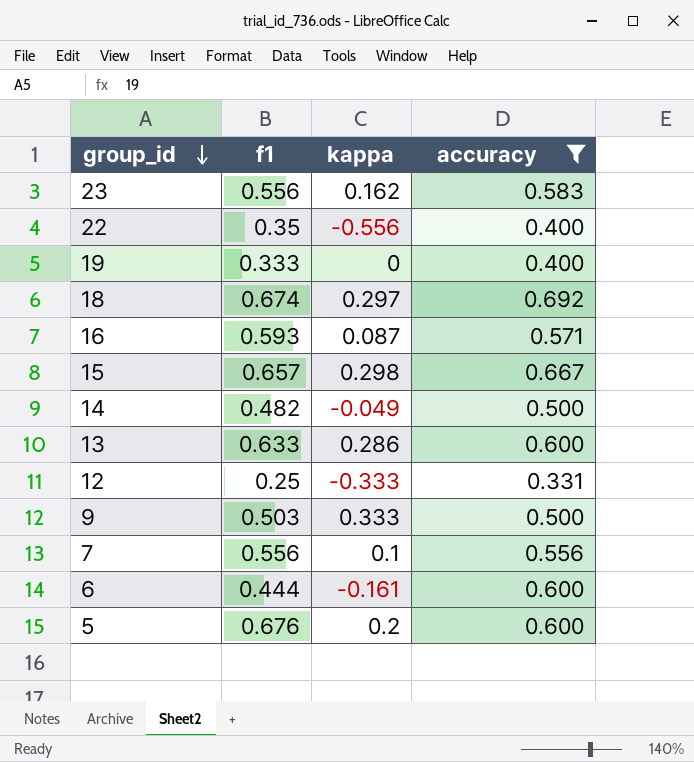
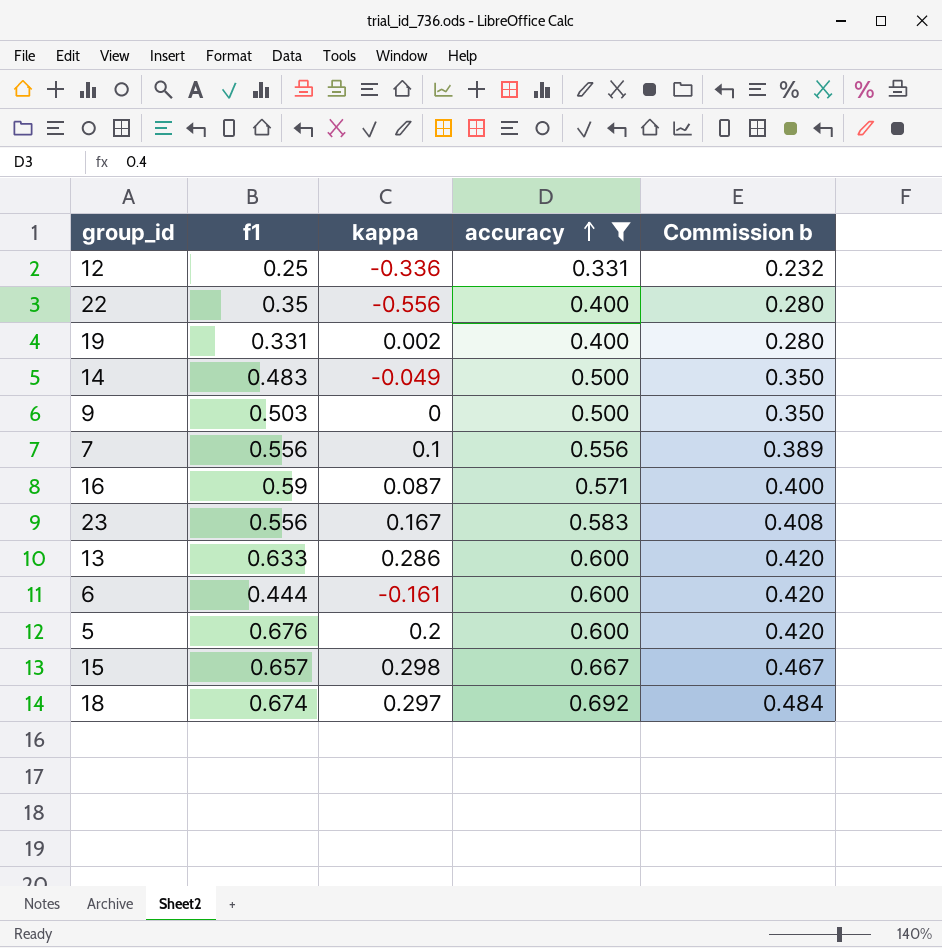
row order: group_id descending -> accuracy ascending
column Commission b | formula: none -> [accuracy] * 0.7
12 | kappa: -0.333 -> -0.336
19 | f1: 0.333 -> 0.331
19 | kappa: 0 -> 0.002
14 | f1: 0.482 -> 0.483
9 | kappa: 0.333 -> 0
16 | f1: 0.593 -> 0.59
23 | kappa: 0.162 -> 0.167

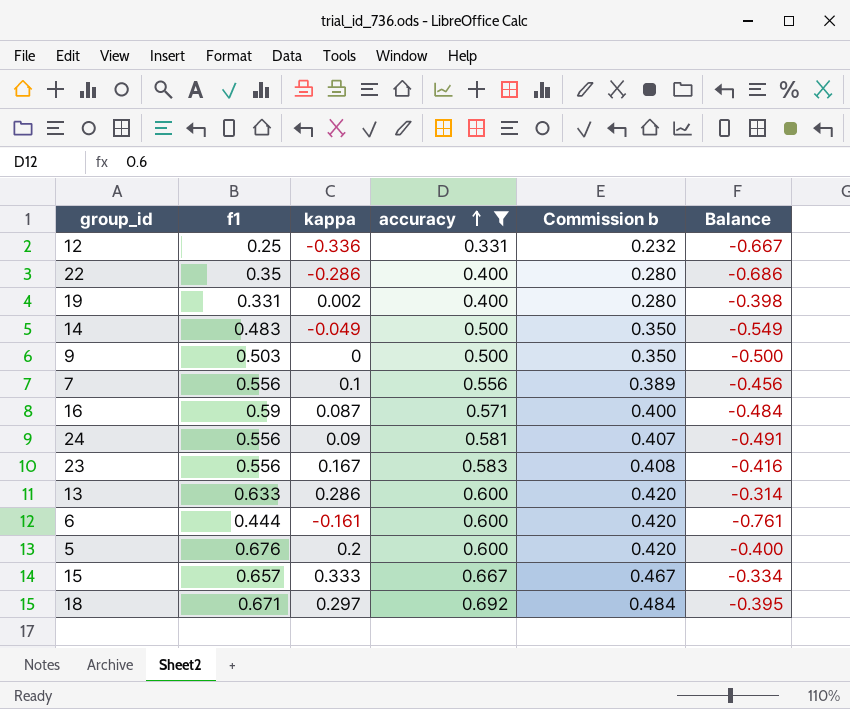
column Balance | formula: none -> [kappa] - [accuracy]
22 | kappa: -0.556 -> -0.286
row 24: none -> 0.556 | 0.09 | 0.581 | 0.407 | -0.491
15 | kappa: 0.298 -> 0.333
18 | f1: 0.674 -> 0.671

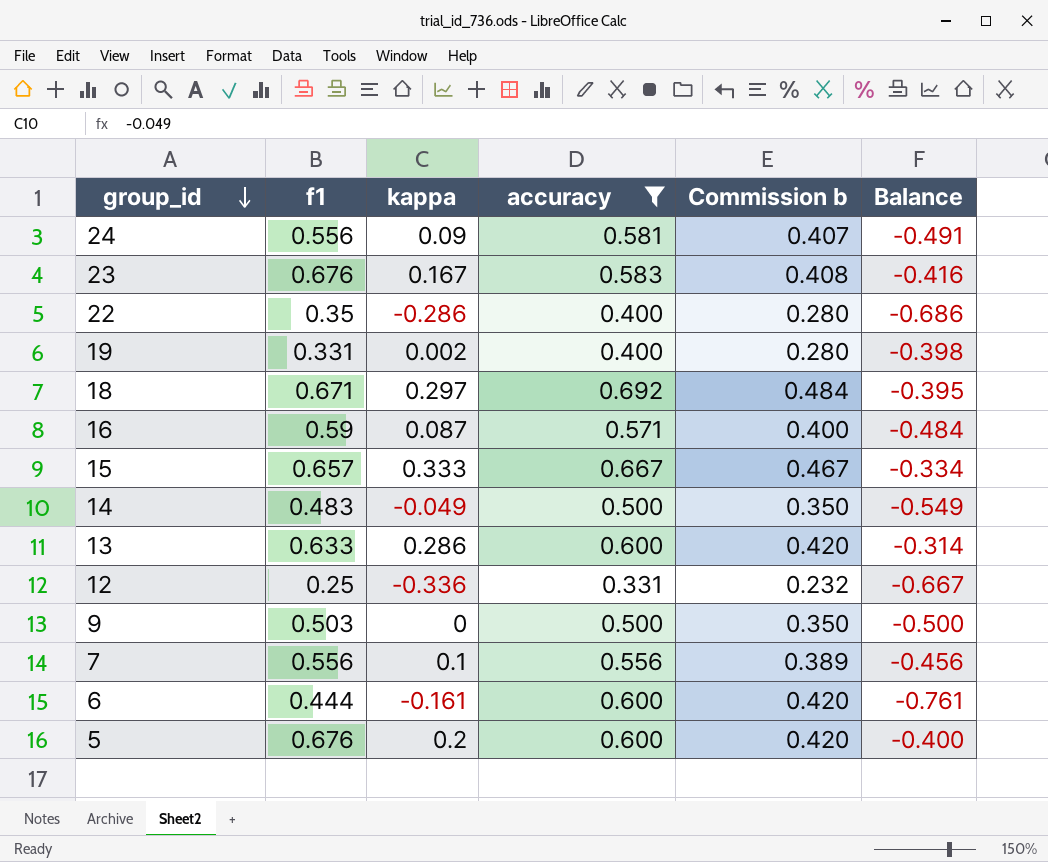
row order: accuracy ascending -> group_id descending
23 | f1: 0.556 -> 0.676

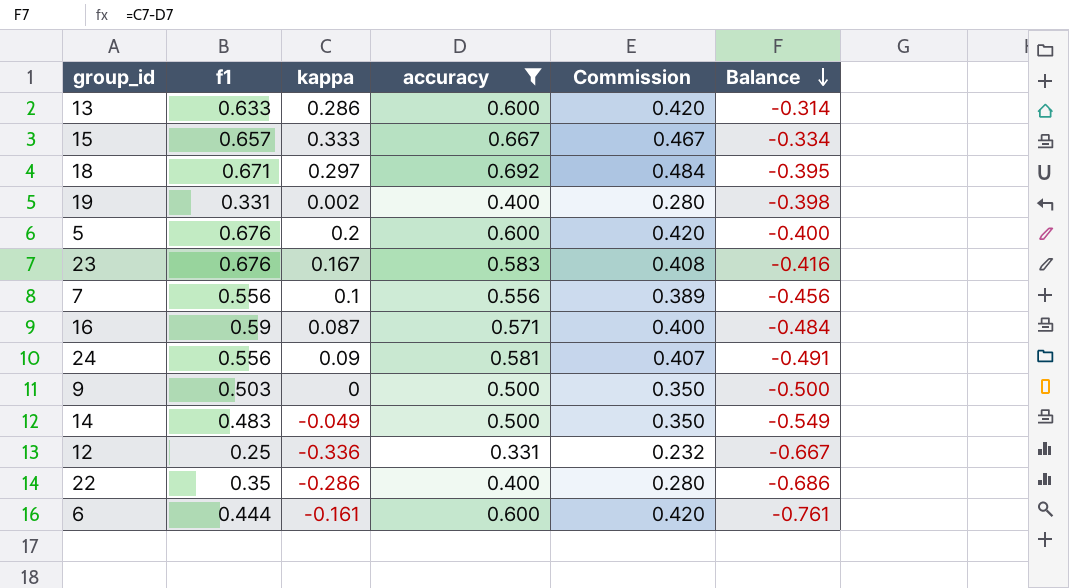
row order: group_id descending -> Balance descending
column name: Commission b -> Commission

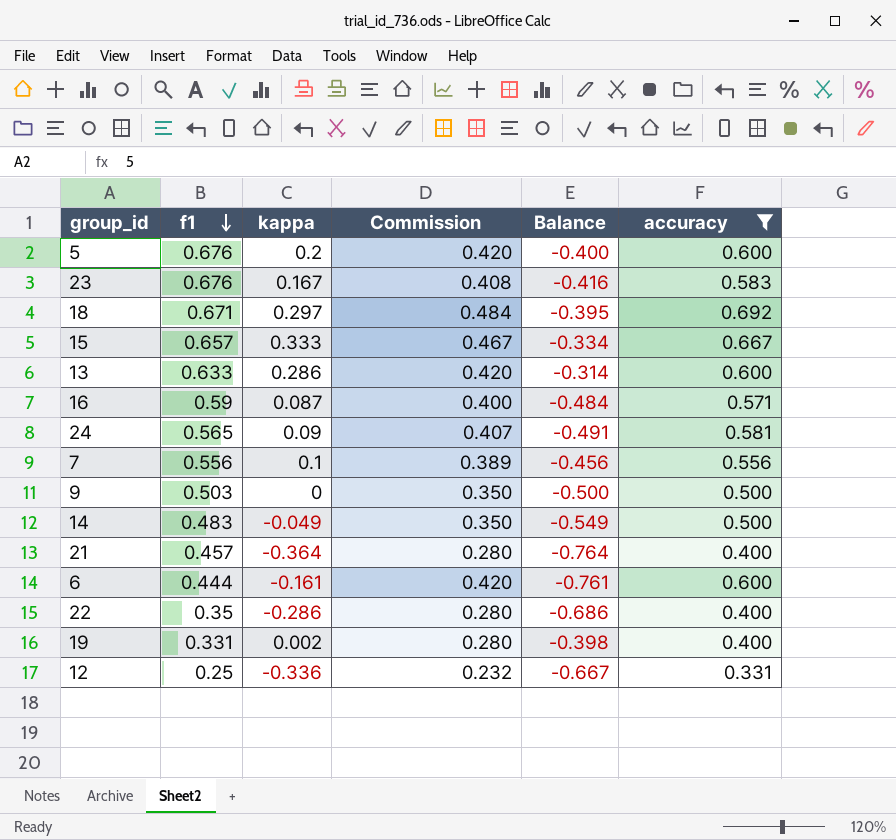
row order: Balance descending -> f1 descending
column accuracy | position: 4 -> 6
24 | f1: 0.556 -> 0.565
row 21: none -> 0.457 | -0.364 | 0.280 | -0.764 | 0.400

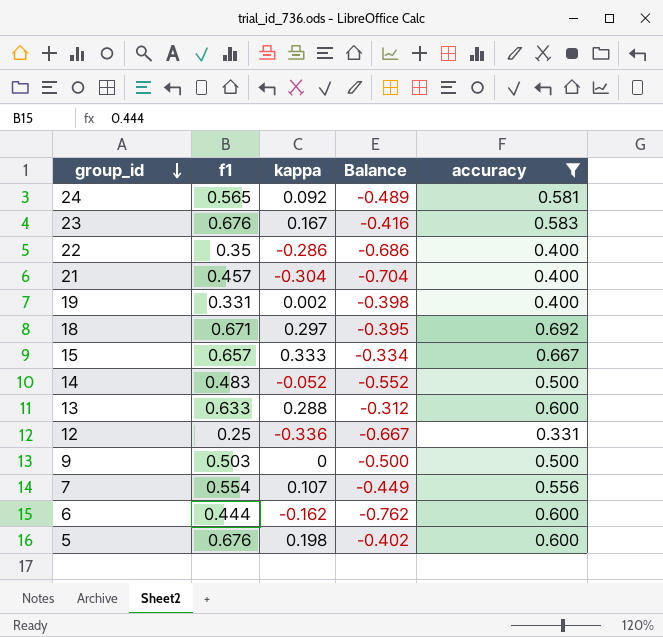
row order: f1 descending -> group_id descending
column Commission | formula: [accuracy] * 0.7 -> none
row 16: 0.59 | 0.087 | 0.400 | -0.484 | 0.571 -> none
24 | kappa: 0.09 -> 0.092
24 | Balance: -0.491 -> -0.489
21 | kappa: -0.364 -> -0.304
21 | Balance: -0.764 -> -0.704
14 | kappa: -0.049 -> -0.052
14 | Balance: -0.549 -> -0.552
13 | kappa: 0.286 -> 0.288
13 | Balance: -0.314 -> -0.312
7 | f1: 0.556 -> 0.554
7 | kappa: 0.1 -> 0.107
7 | Balance: -0.456 -> -0.449
6 | kappa: -0.161 -> -0.162
6 | Balance: -0.761 -> -0.762
5 | kappa: 0.2 -> 0.198
5 | Balance: -0.400 -> -0.402

